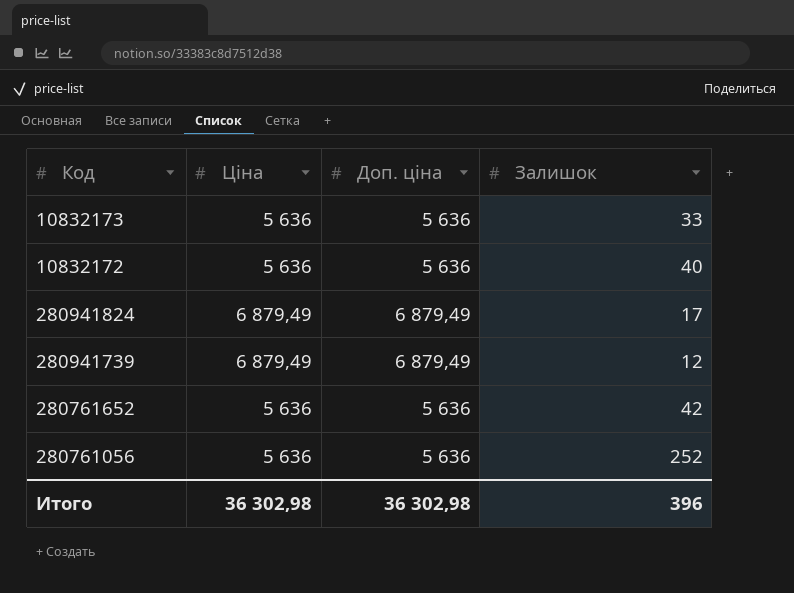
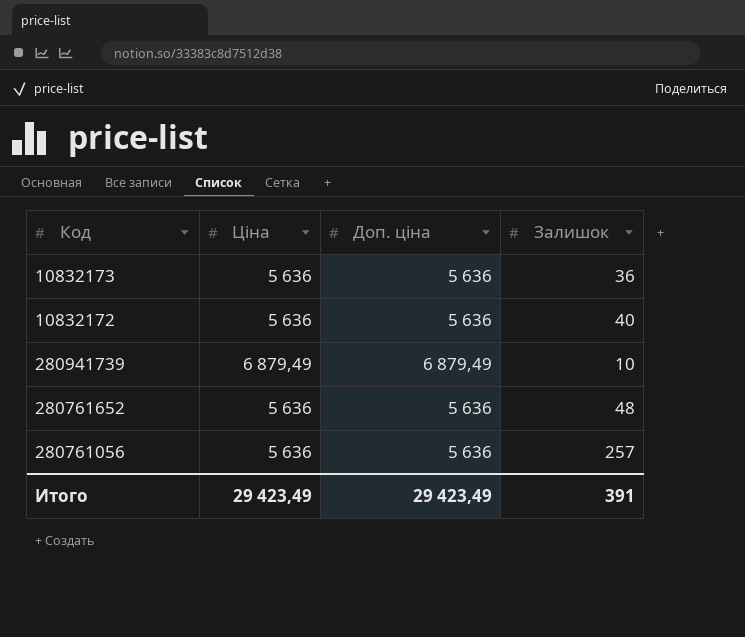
row 280941824: 6 879,49 | 6 879,49 | 17 -> none
10832173 | Залишок: 33 -> 36
280941739 | Залишок: 12 -> 10
280761652 | Залишок: 42 -> 48
280761056 | Залишок: 252 -> 257
Итого | Ціна: 36 302,98 -> 29 423,49
Итого | Доп. ціна: 36 302,98 -> 29 423,49
Итого | Залишок: 396 -> 391

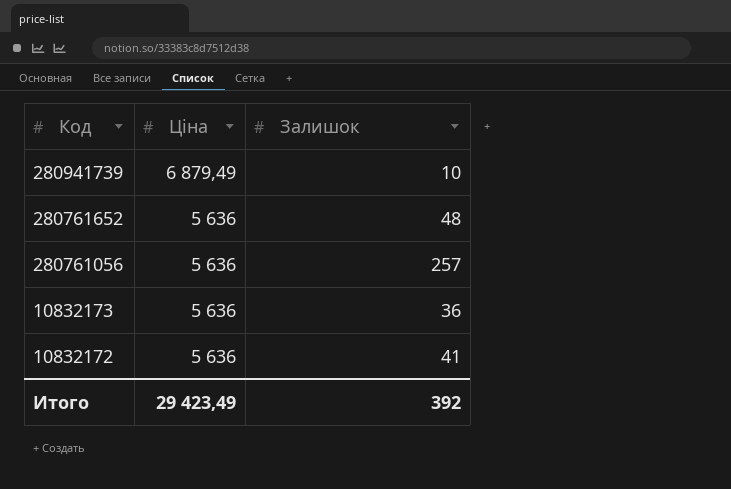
row order: none -> Код descending
column Доп. ціна | position: 3 -> none
10832172 | Залишок: 40 -> 41
Итого | Залишок: 391 -> 392

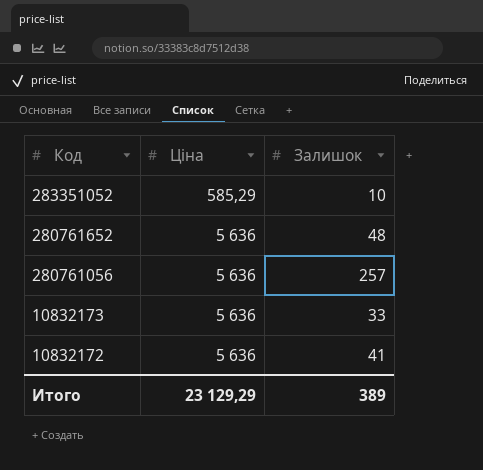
row 280941739: 6 879,49 | 10 -> none
row 283351052: none -> 585,29 | 10
10832173 | Залишок: 36 -> 33
Итого | Ціна: 29 423,49 -> 23 129,29
Итого | Залишок: 392 -> 389

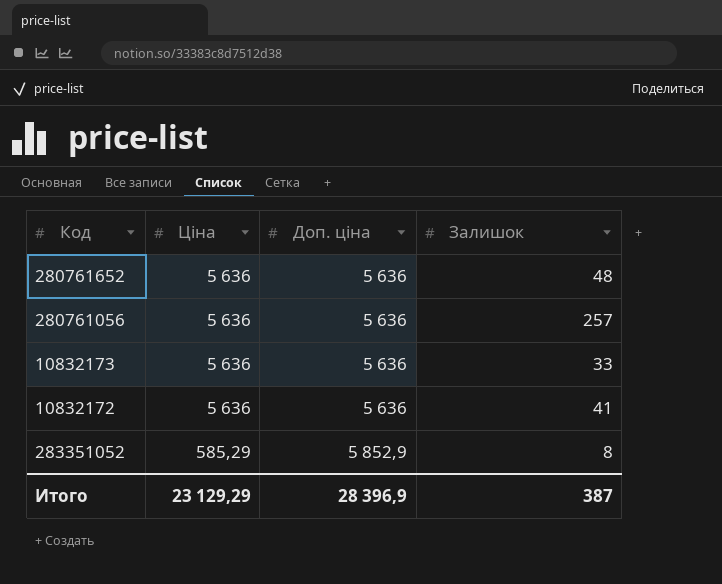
row order: Код descending -> Ціна descending
column Доп. ціна | position: none -> 3
283351052 | Залишок: 10 -> 8
Итого | Залишок: 389 -> 387

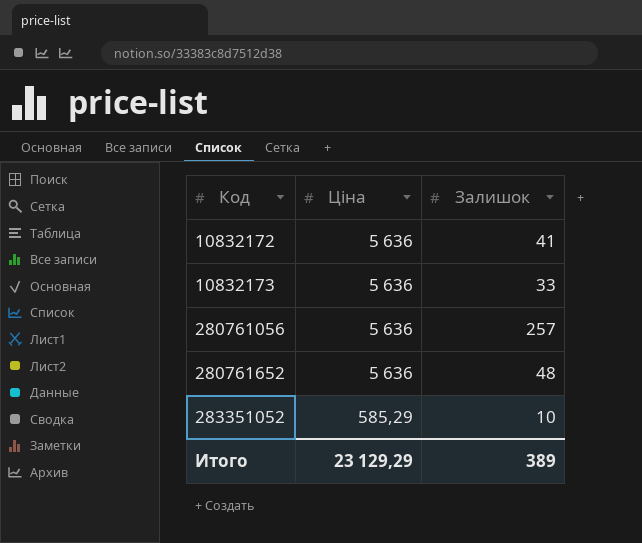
row order: Ціна descending -> Код ascending
column Доп. ціна | position: 3 -> none
283351052 | Залишок: 8 -> 10
Итого | Залишок: 387 -> 389

